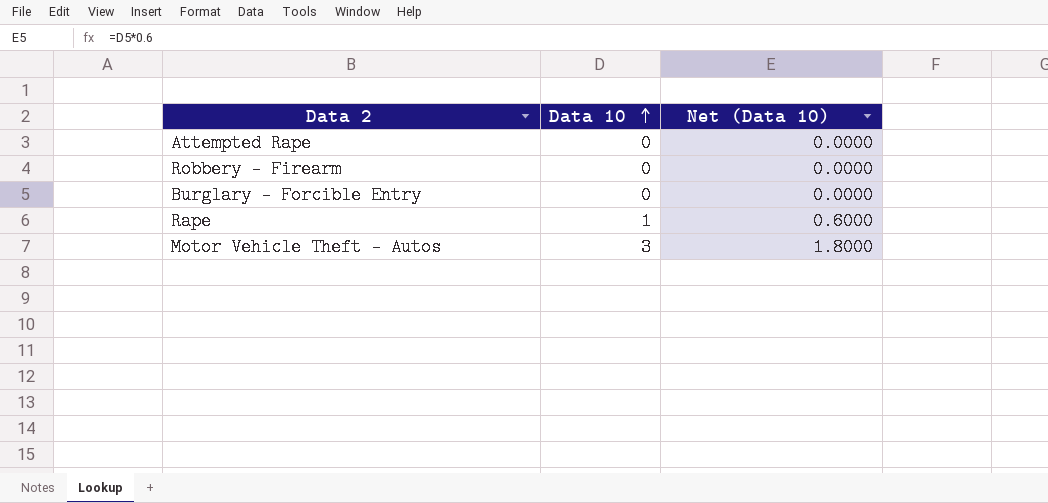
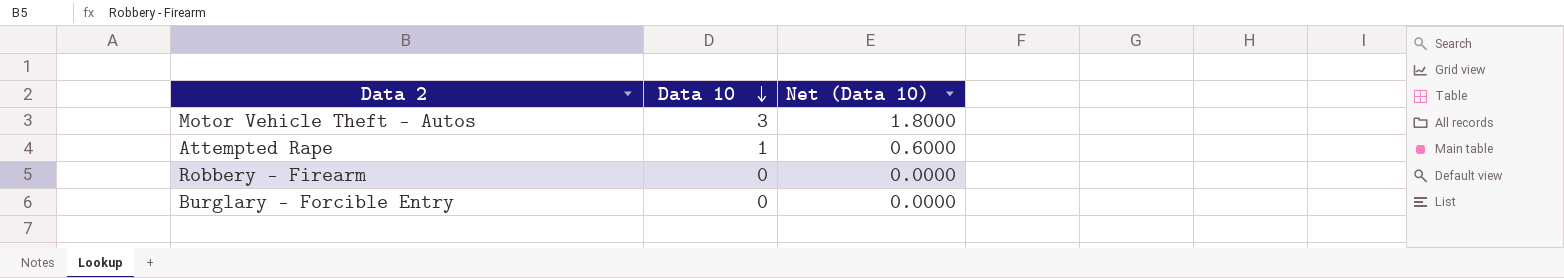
row order: Data 10 ascending -> Data 10 descending
row Rape: 1 | 0.6000 -> none
Attempted Rape | Data 10: 0 -> 1
Attempted Rape | Net (Data 10): 0.0000 -> 0.6000

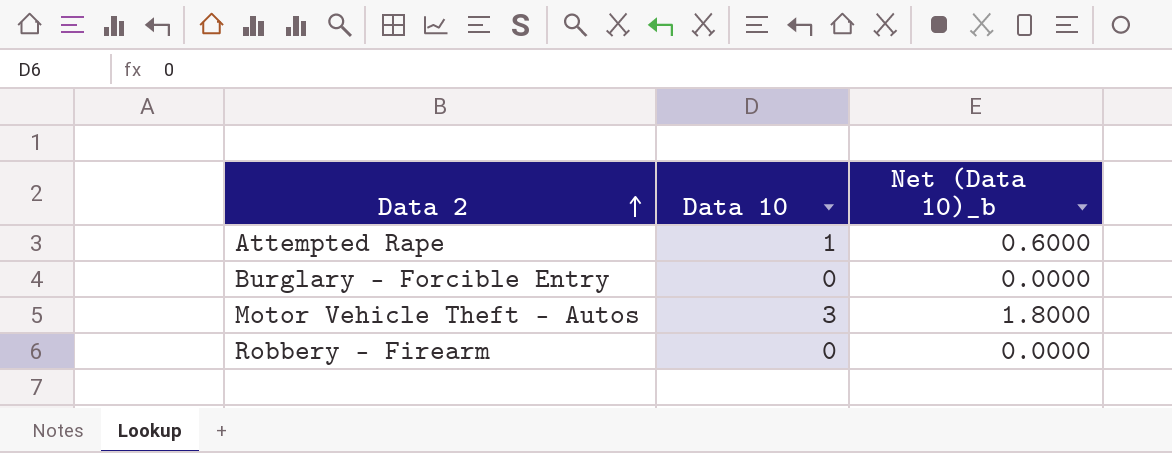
row order: Data 10 descending -> Data 2 ascending
column name: Net (Data 10) -> Net (Data 10)_b

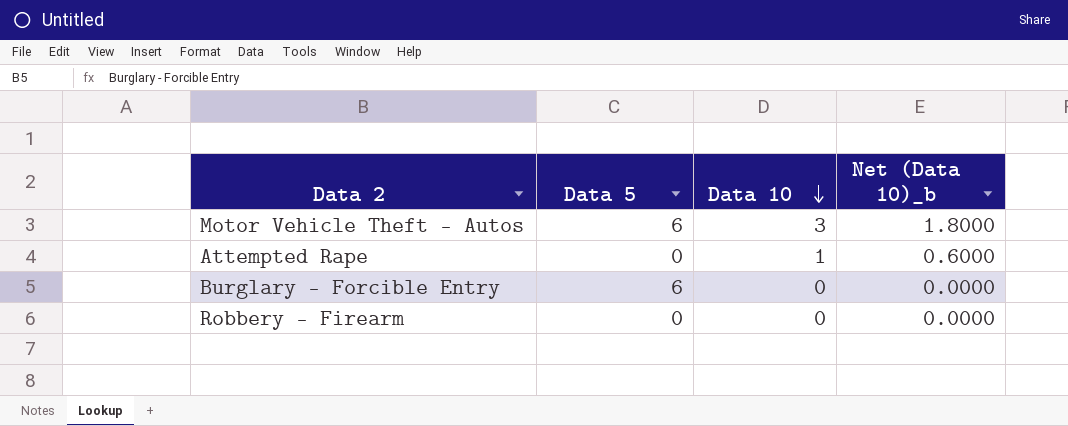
row order: Data 2 ascending -> Data 10 descending
column Data 5 | position: none -> 2

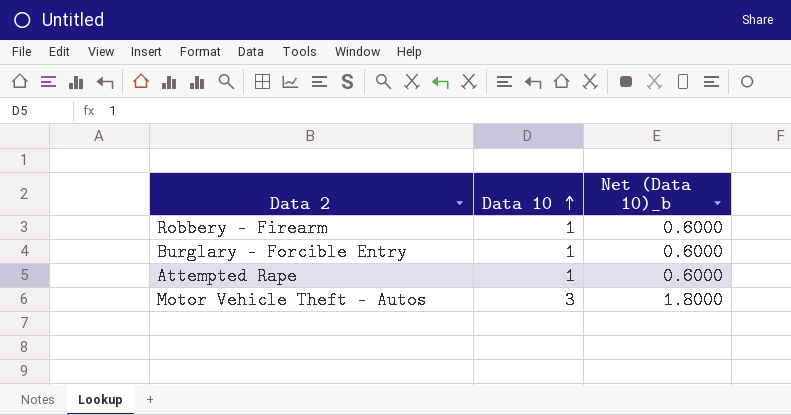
row order: Data 10 descending -> Data 10 ascending
column Data 5 | position: 2 -> none
Robbery - Firearm | Data 10: 0 -> 1
Robbery - Firearm | Net (Data 10)_b: 0.0000 -> 0.6000
Burglary - Forcible Entry | Data 10: 0 -> 1
Burglary - Forcible Entry | Net (Data 10)_b: 0.0000 -> 0.6000

